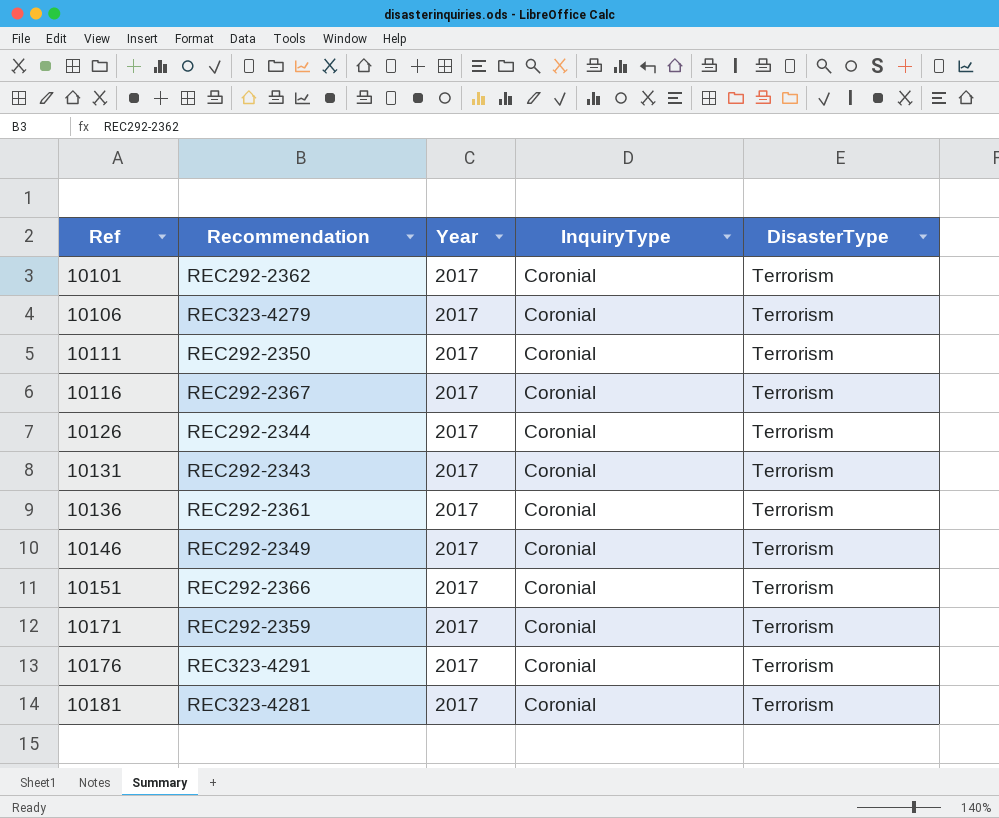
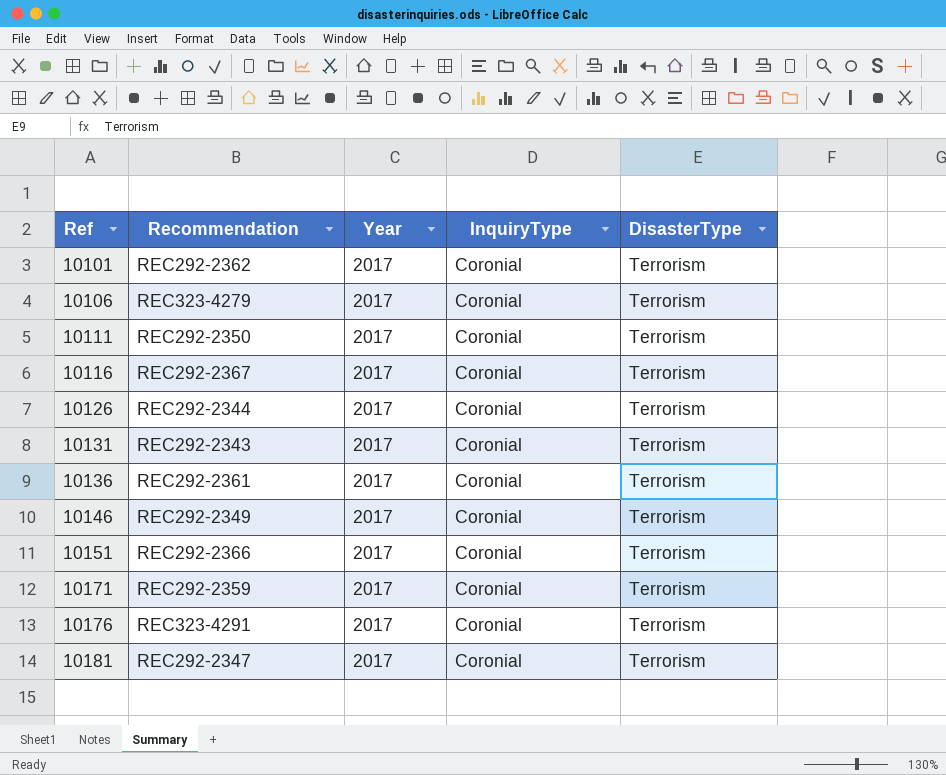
10181 | Recommendation: REC323-4281 -> REC292-2347

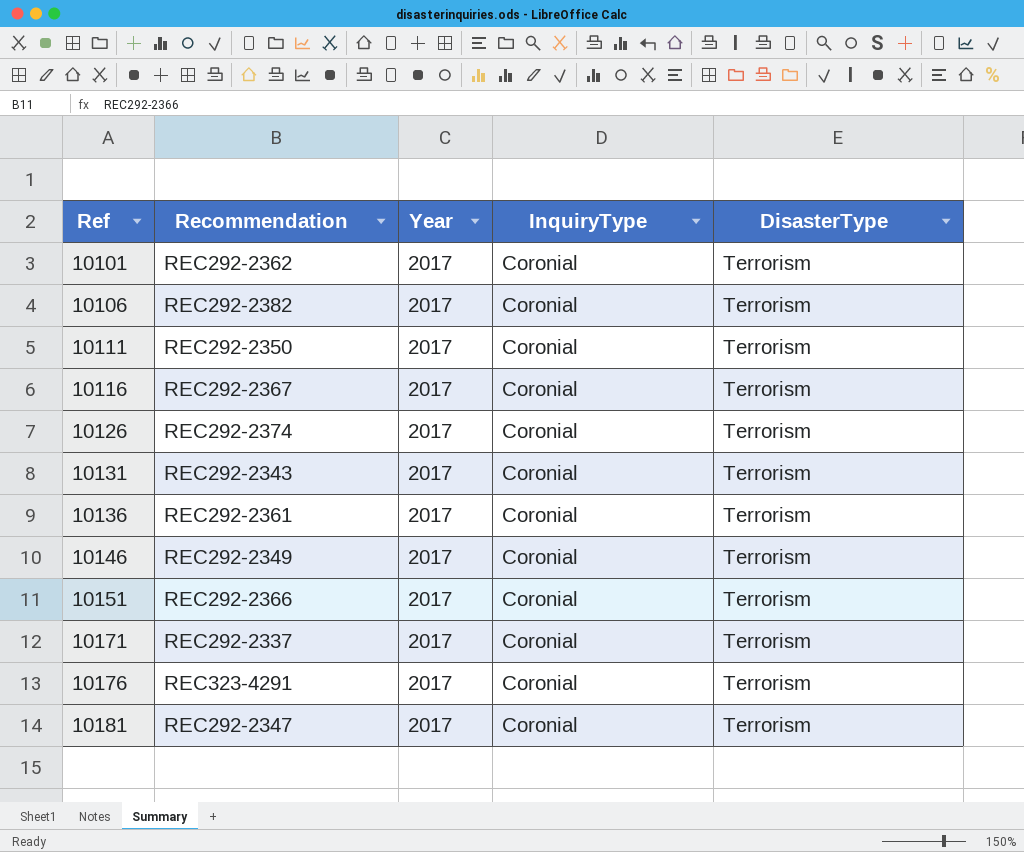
10106 | Recommendation: REC323-4279 -> REC292-2382
10126 | Recommendation: REC292-2344 -> REC292-2374
10171 | Recommendation: REC292-2359 -> REC292-2337

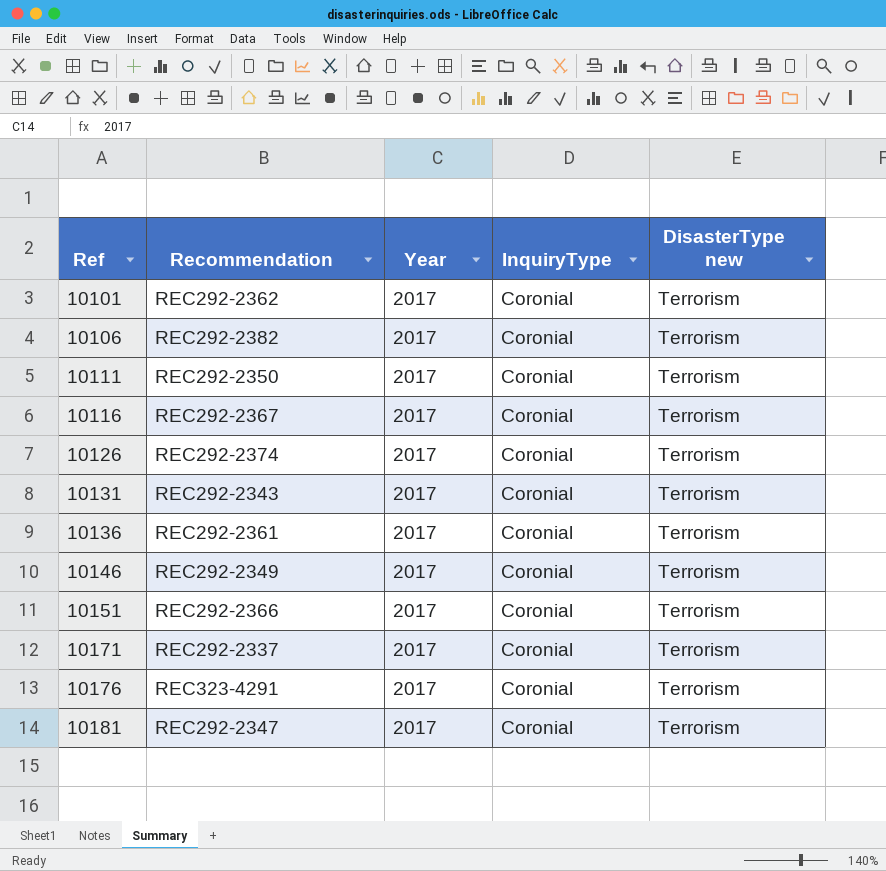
column name: DisasterType -> DisasterType new

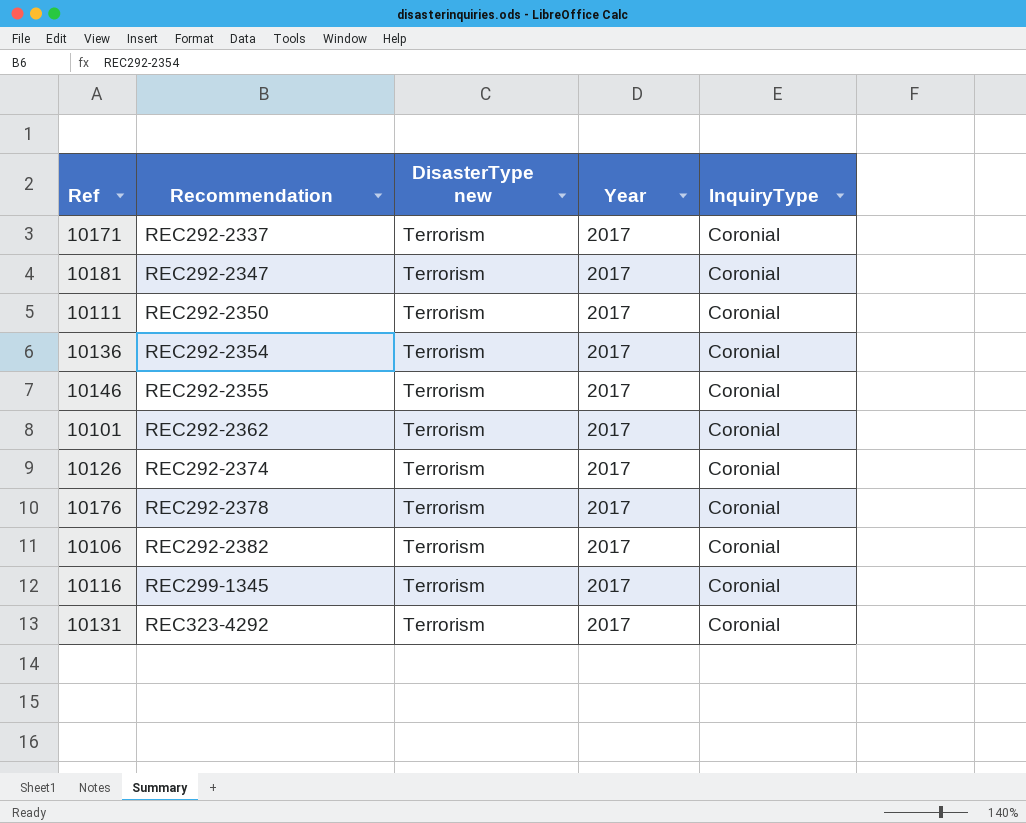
row order: Ref ascending -> Recommendation ascending
column DisasterType new | position: 5 -> 3
row 10151: REC292-2366 | 2017 | Coronial | Terrorism -> none
10136 | Recommendation: REC292-2361 -> REC292-2354
10146 | Recommendation: REC292-2349 -> REC292-2355
10176 | Recommendation: REC323-4291 -> REC292-2378
10116 | Recommendation: REC292-2367 -> REC299-1345
10131 | Recommendation: REC292-2343 -> REC323-4292

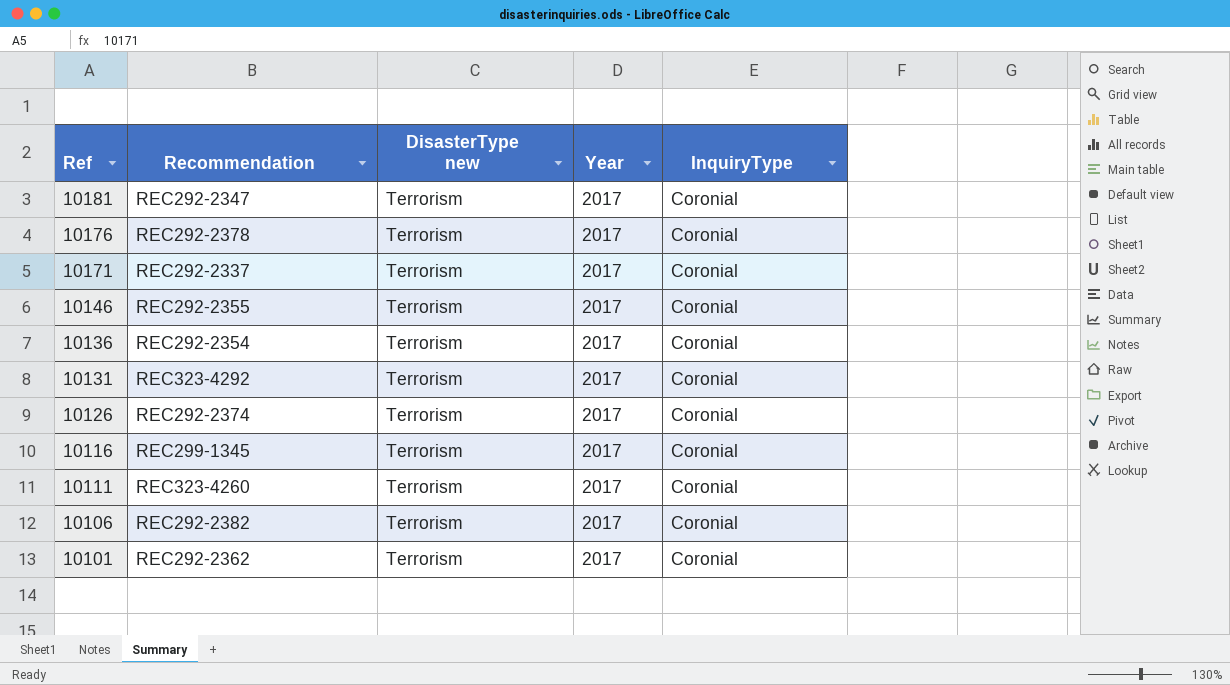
row order: Recommendation ascending -> Ref descending
10111 | Recommendation: REC292-2350 -> REC323-4260

